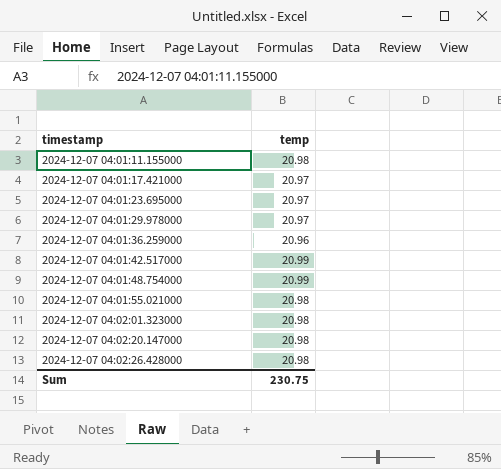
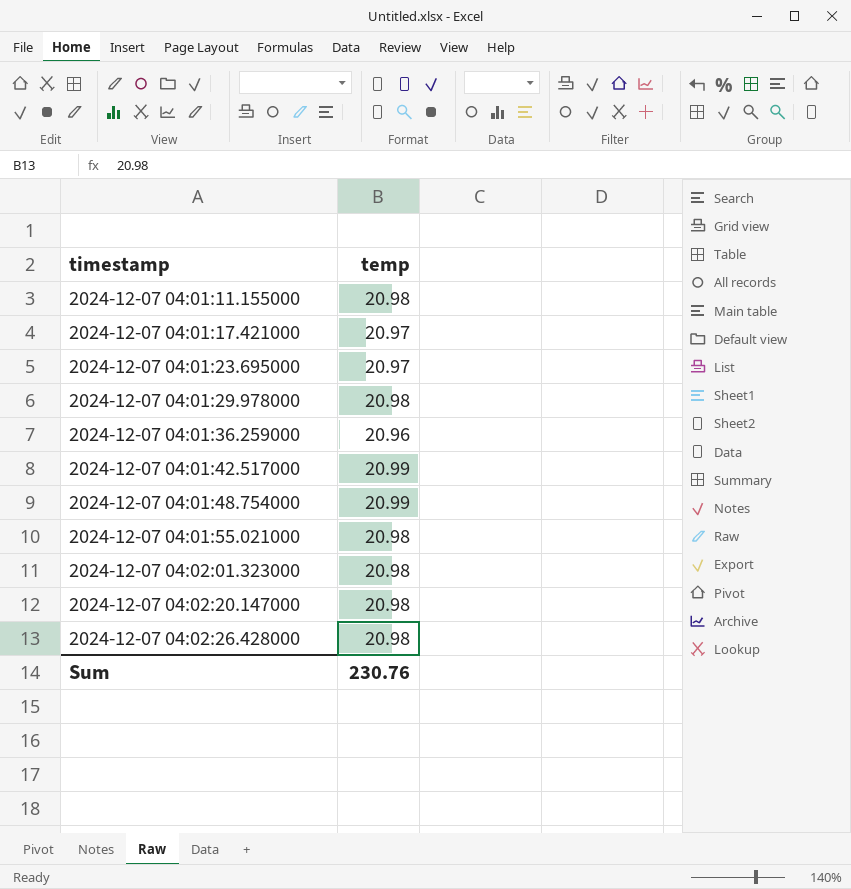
2024-12-07 04:01:29.978000 | temp: 20.97 -> 20.98
Sum | temp: 230.75 -> 230.76

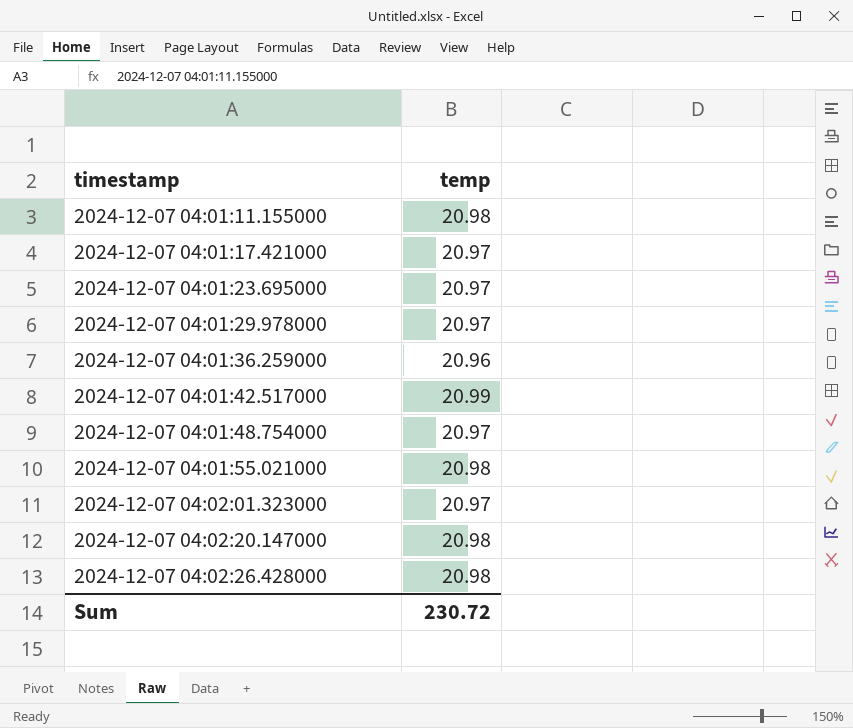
2024-12-07 04:01:29.978000 | temp: 20.98 -> 20.97
2024-12-07 04:01:48.754000 | temp: 20.99 -> 20.97
2024-12-07 04:02:01.323000 | temp: 20.98 -> 20.97
Sum | temp: 230.76 -> 230.72

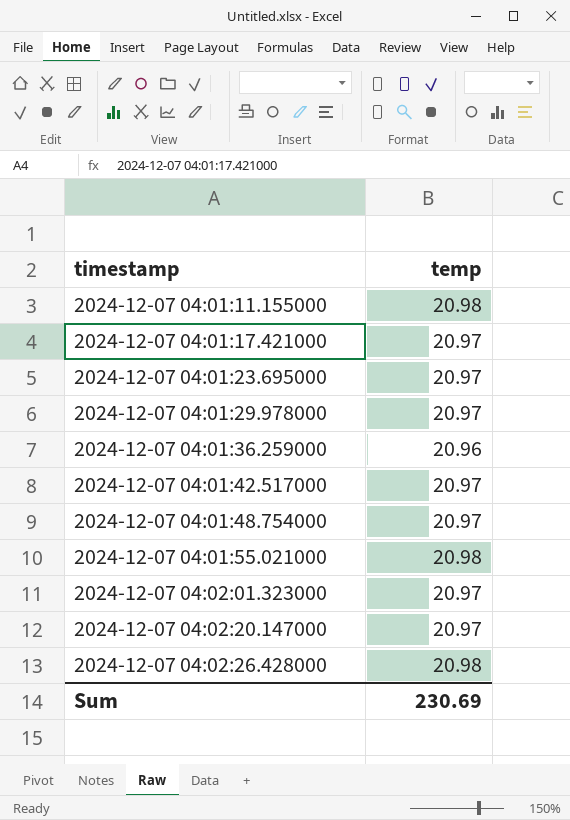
2024-12-07 04:01:42.517000 | temp: 20.99 -> 20.97
2024-12-07 04:02:20.147000 | temp: 20.98 -> 20.97
Sum | temp: 230.72 -> 230.69

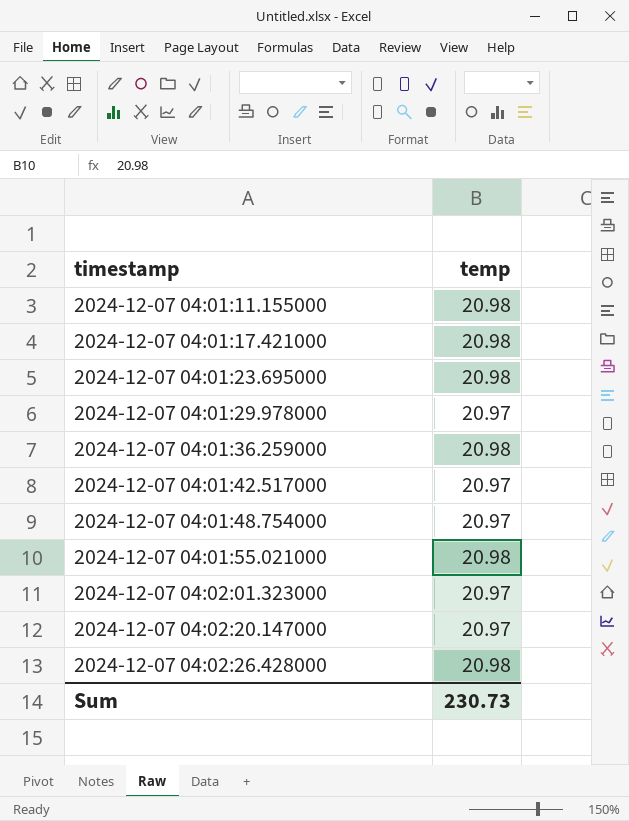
2024-12-07 04:01:17.421000 | temp: 20.97 -> 20.98
2024-12-07 04:01:23.695000 | temp: 20.97 -> 20.98
2024-12-07 04:01:36.259000 | temp: 20.96 -> 20.98
Sum | temp: 230.69 -> 230.73

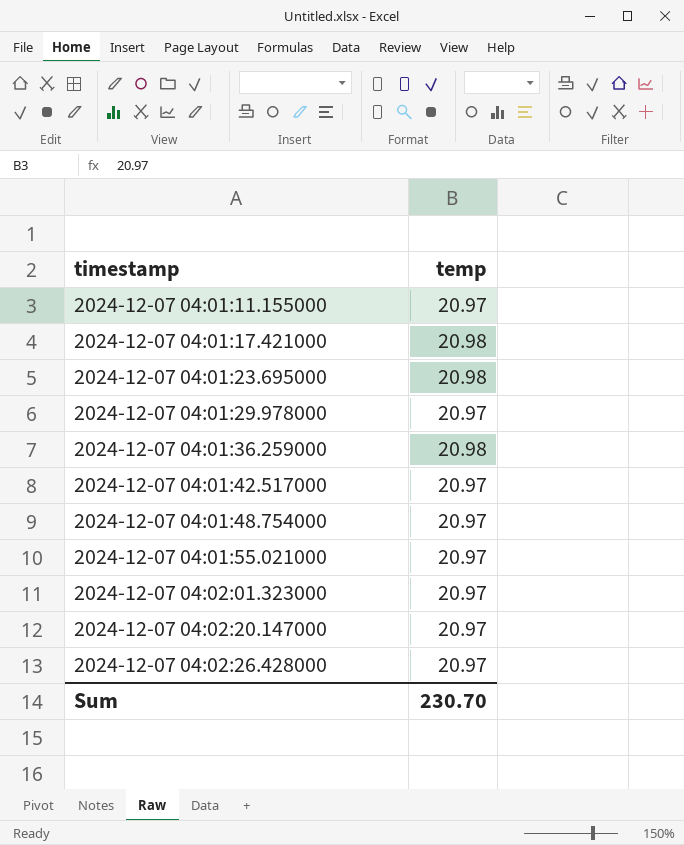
2024-12-07 04:01:11.155000 | temp: 20.98 -> 20.97
2024-12-07 04:01:55.021000 | temp: 20.98 -> 20.97
2024-12-07 04:02:26.428000 | temp: 20.98 -> 20.97
Sum | temp: 230.73 -> 230.70

